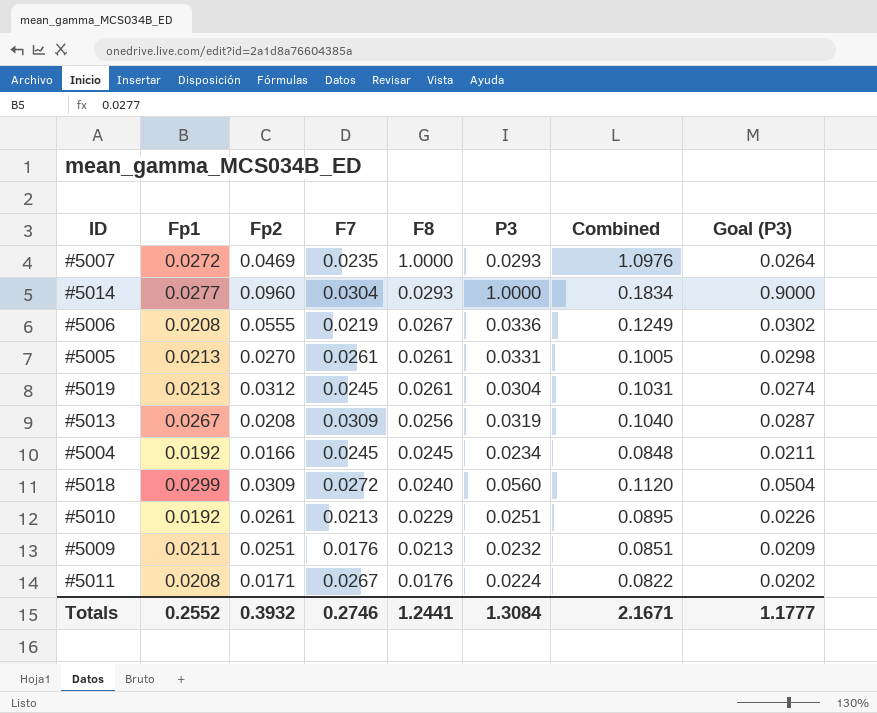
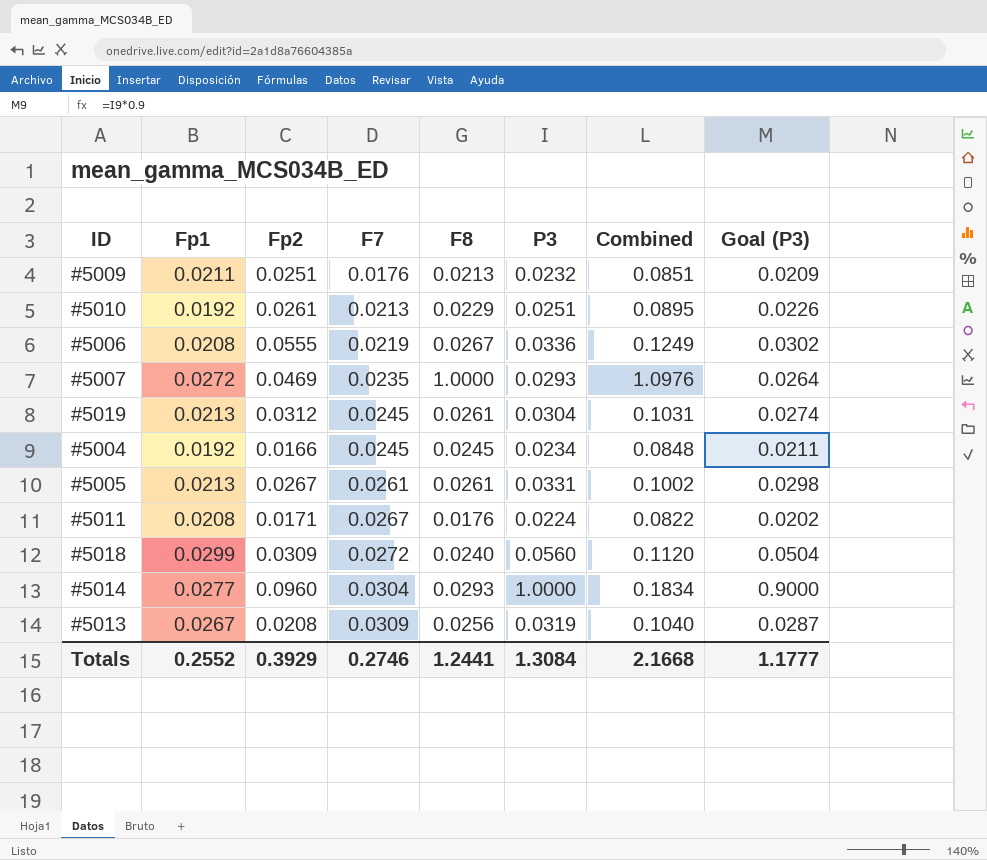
row order: F8 descending -> F7 ascending
#5005 | Fp2: 0.0270 -> 0.0267
#5005 | Combined: 0.1005 -> 0.1002
Totals | Fp2: 0.3932 -> 0.3929
Totals | Combined: 2.1671 -> 2.1668

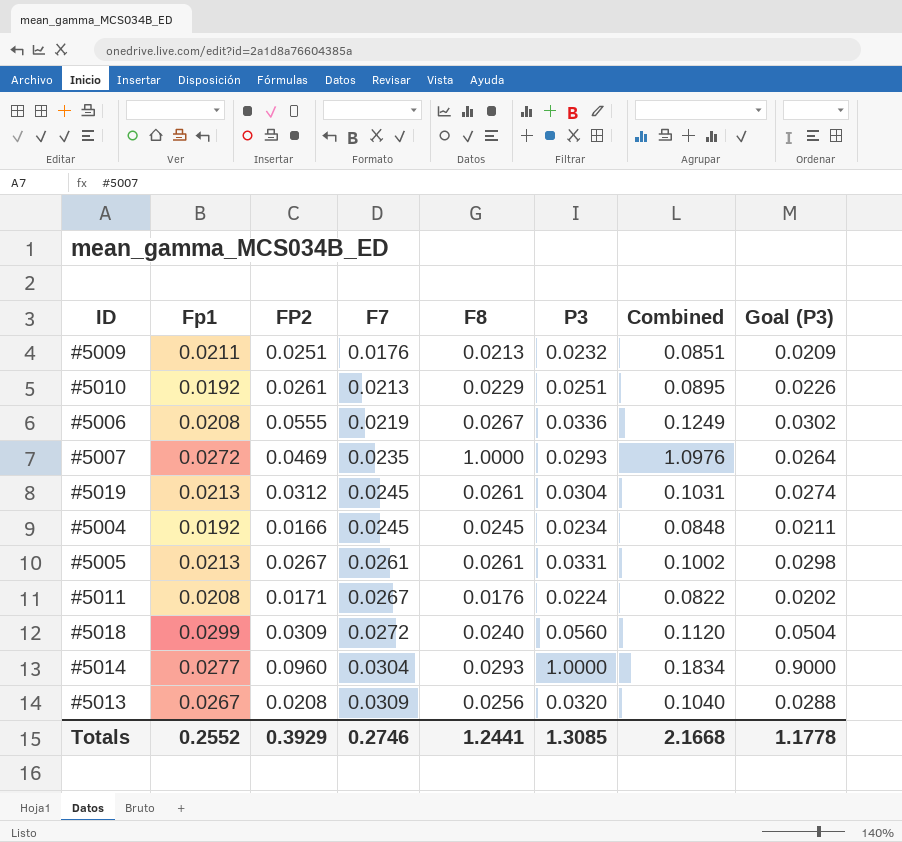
column name: Fp2 -> FP2
#5013 | P3: 0.0319 -> 0.0320
#5013 | Goal (P3): 0.0287 -> 0.0288
Totals | P3: 1.3084 -> 1.3085
Totals | Goal (P3): 1.1777 -> 1.1778

